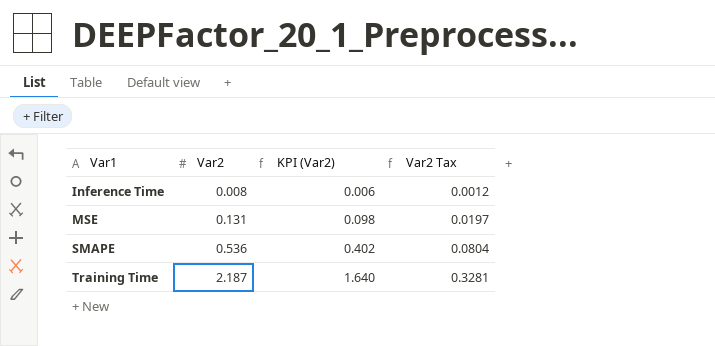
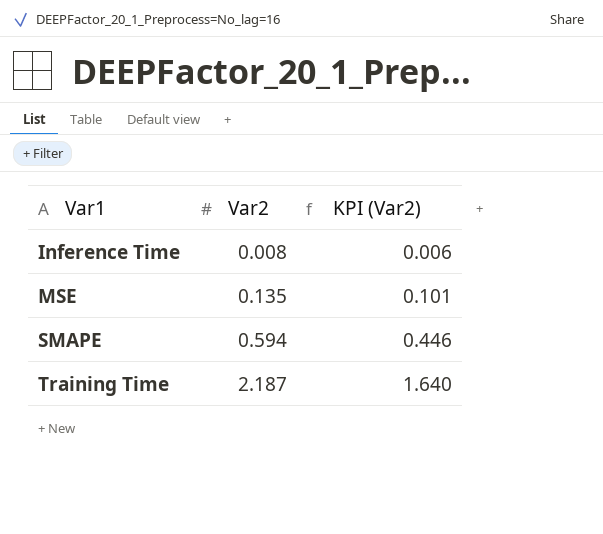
column Var2 Tax | formula: [Var2] * 0.15 -> none
MSE | Var2: 0.131 -> 0.135
MSE | KPI (Var2): 0.098 -> 0.101
SMAPE | Var2: 0.536 -> 0.594
SMAPE | KPI (Var2): 0.402 -> 0.446

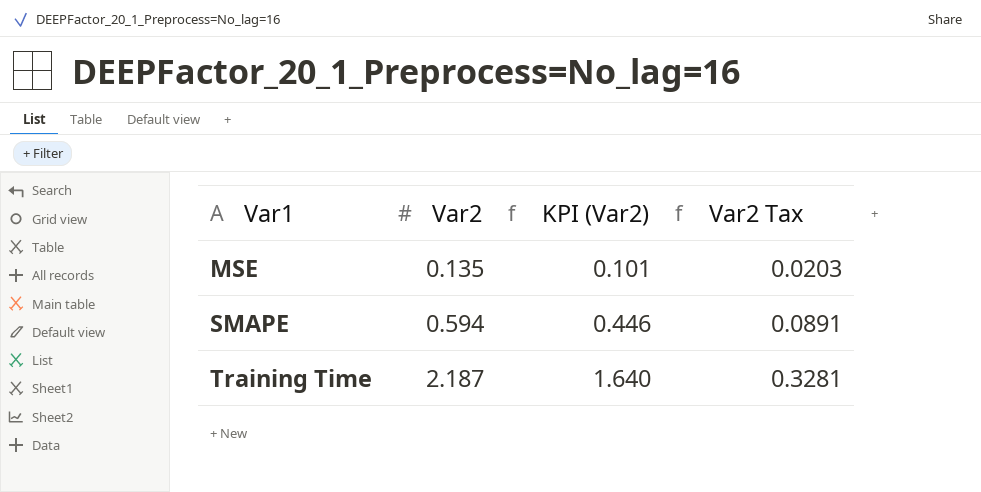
column Var2 Tax | formula: none -> [Var2] * 0.15
row Inference Time: 0.008 | 0.006 -> none

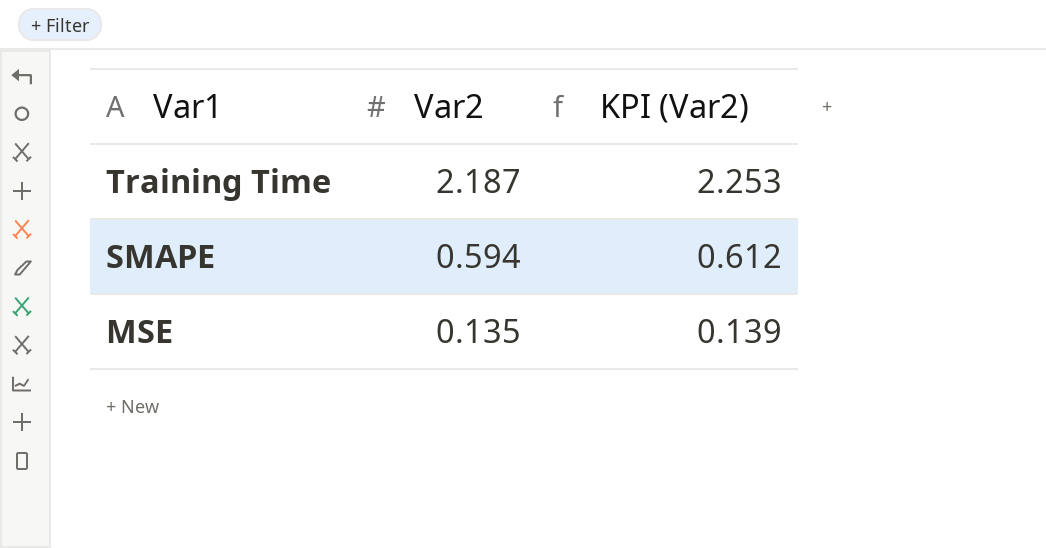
row order: Var1 ascending -> Var1 descending
column Var2 Tax | formula: [Var2] * 0.15 -> none
column KPI (Var2) | formula: [Var2] * 0.75 -> [Var2] * 1.03

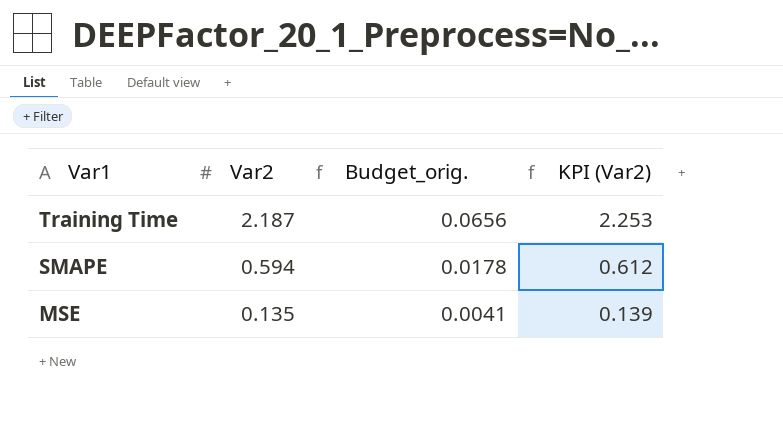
column Budget_orig. | formula: none -> [Var2] * 0.03

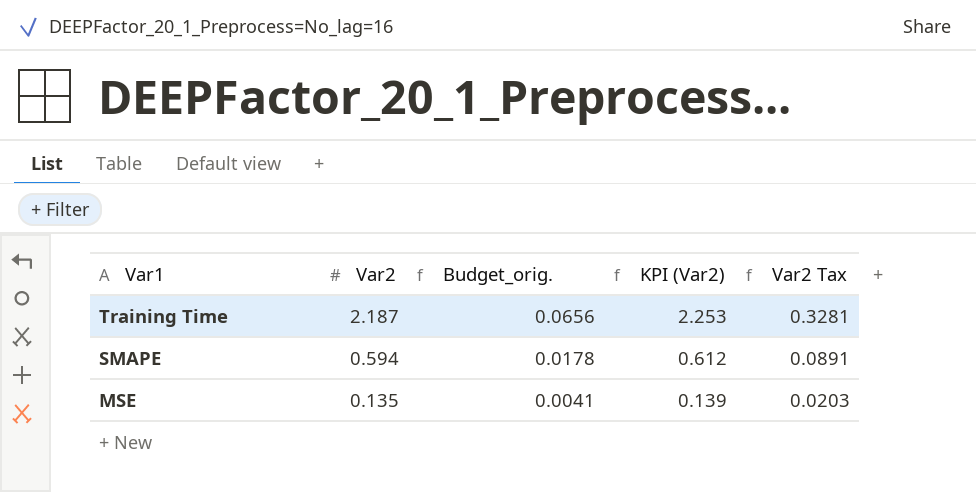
column Var2 Tax | formula: none -> [Var2] * 0.15

